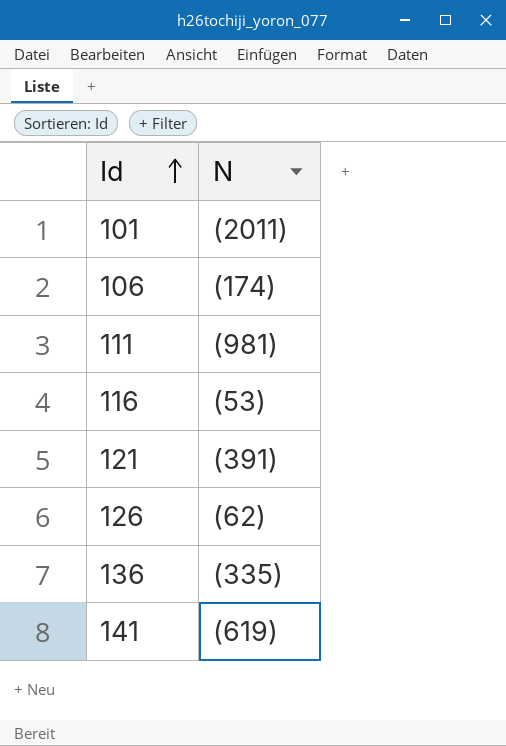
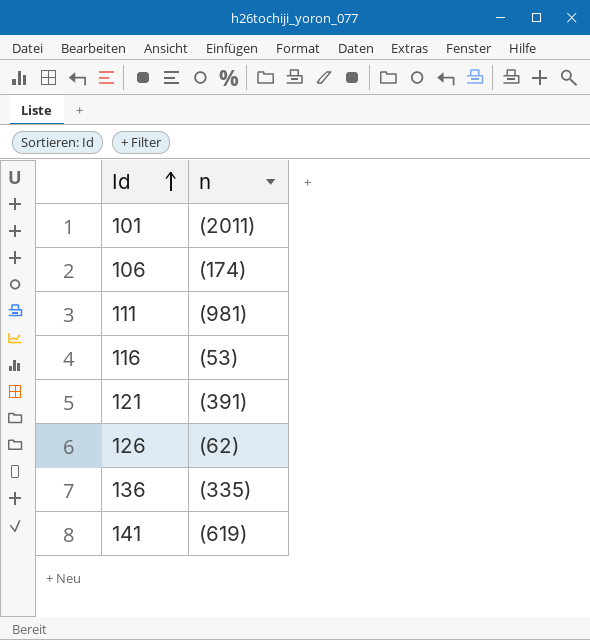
column name: N -> n

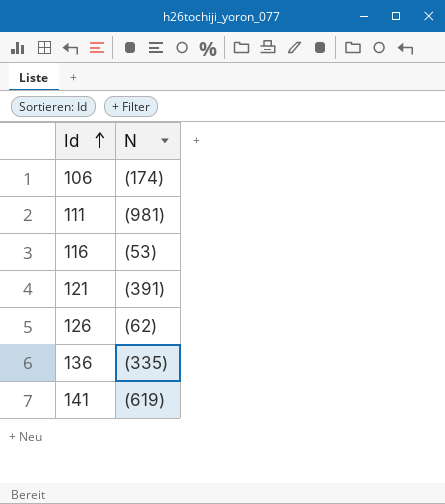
column name: n -> N
row 101: (2011) -> none

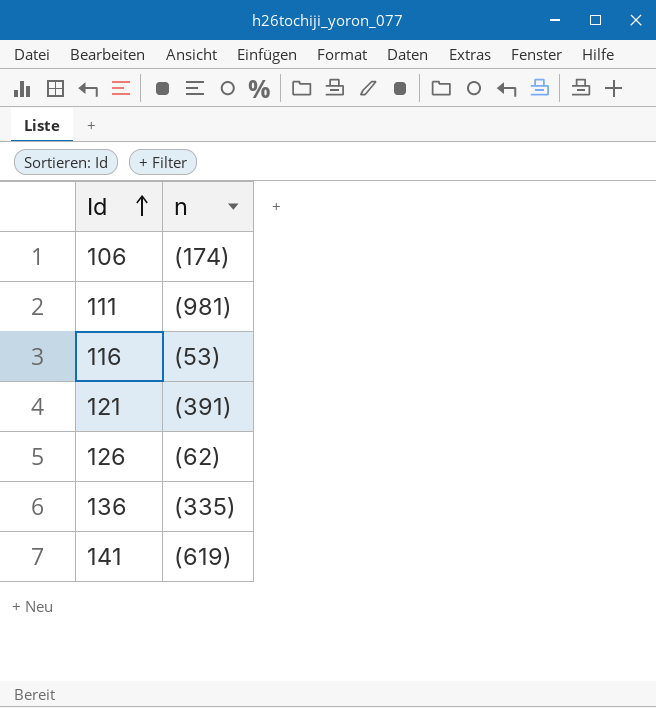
column name: N -> n

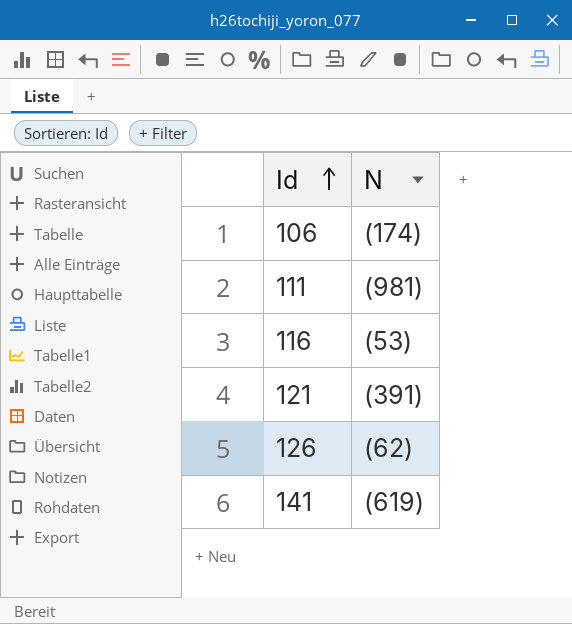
column name: n -> N
row 136: (335) -> none

